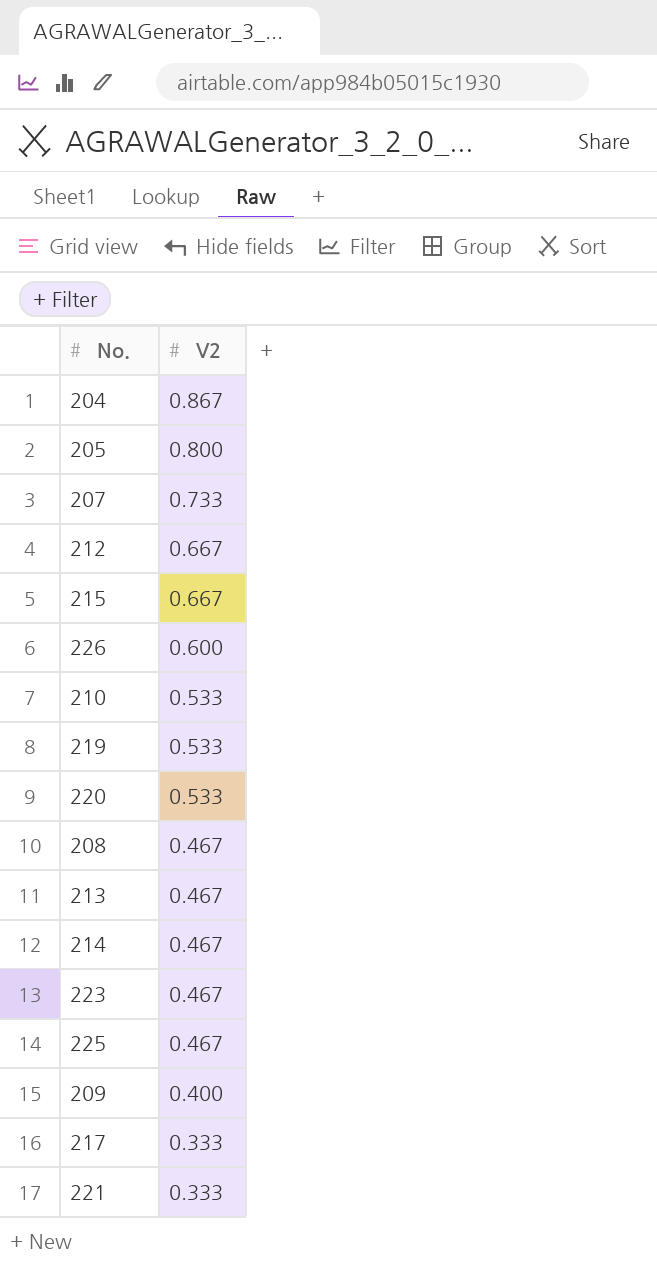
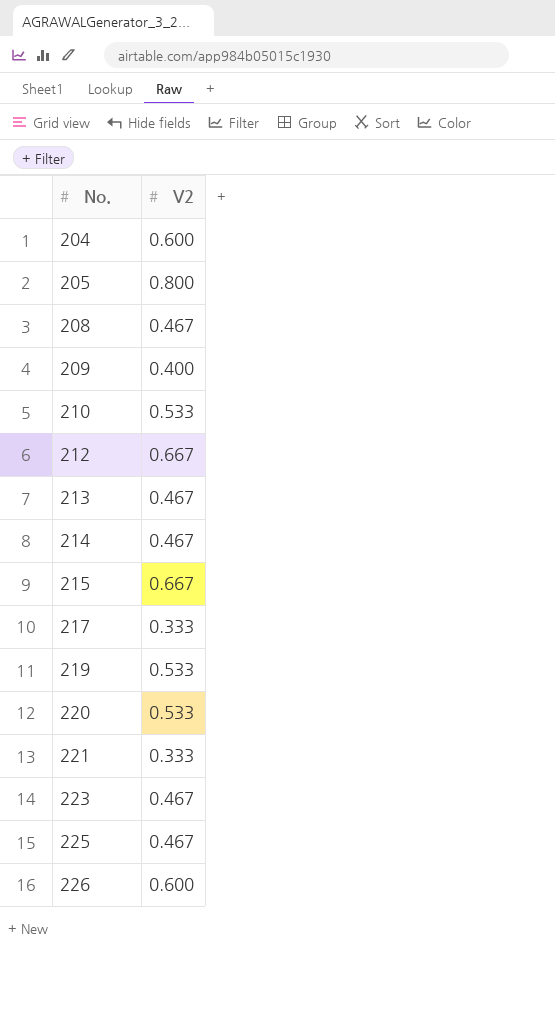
row order: V2 descending -> No. ascending
row 207: 0.733 -> none
204 | V2: 0.867 -> 0.600

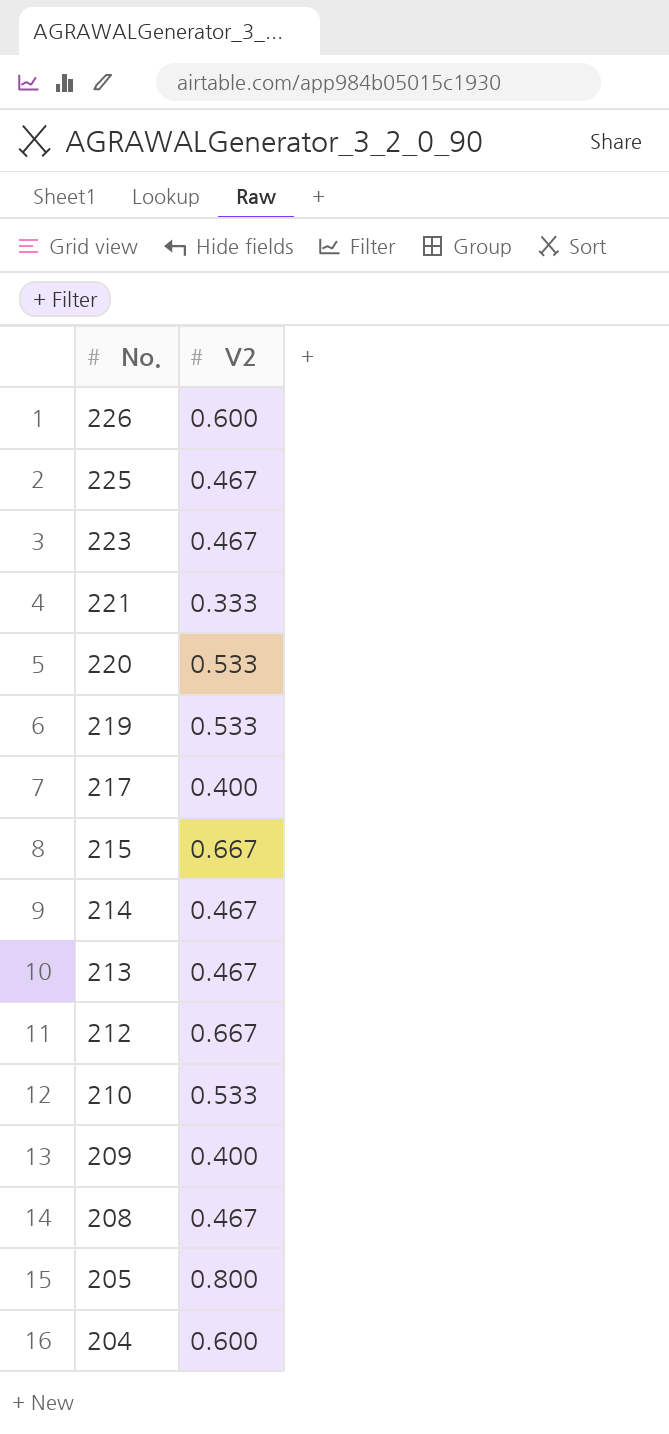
row order: No. ascending -> No. descending
217 | V2: 0.333 -> 0.400

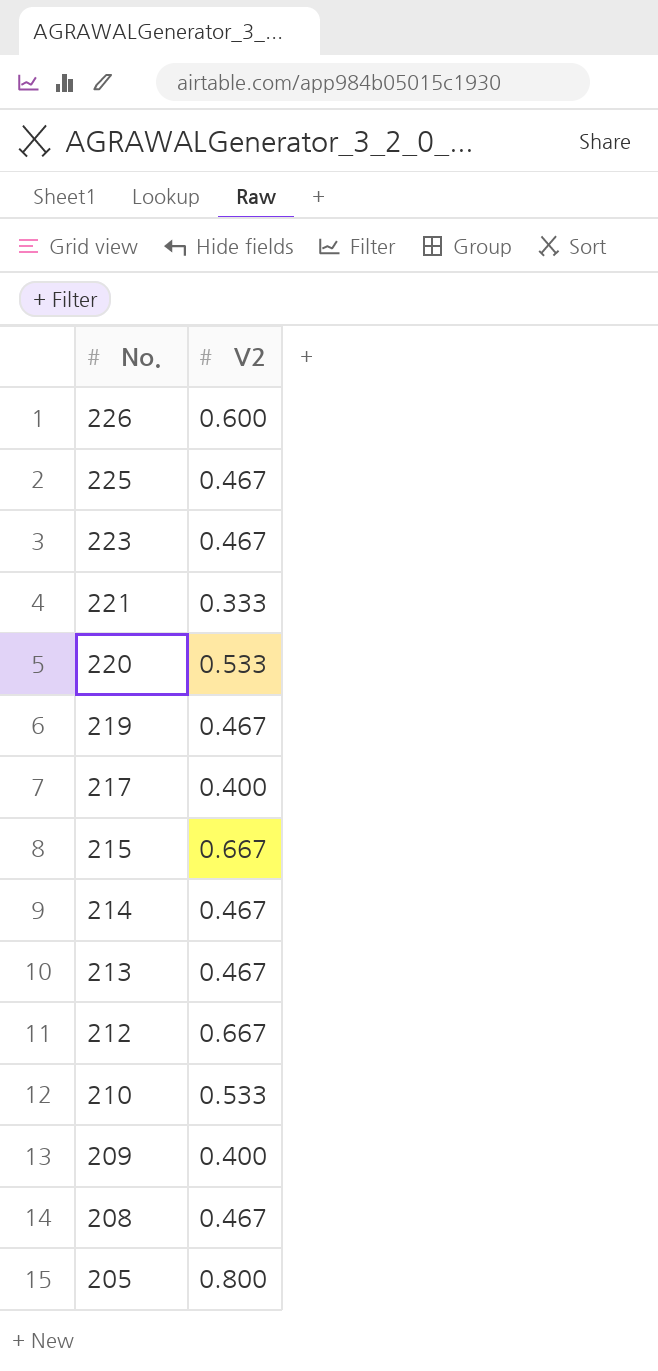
row 204: 0.600 -> none
219 | V2: 0.533 -> 0.467

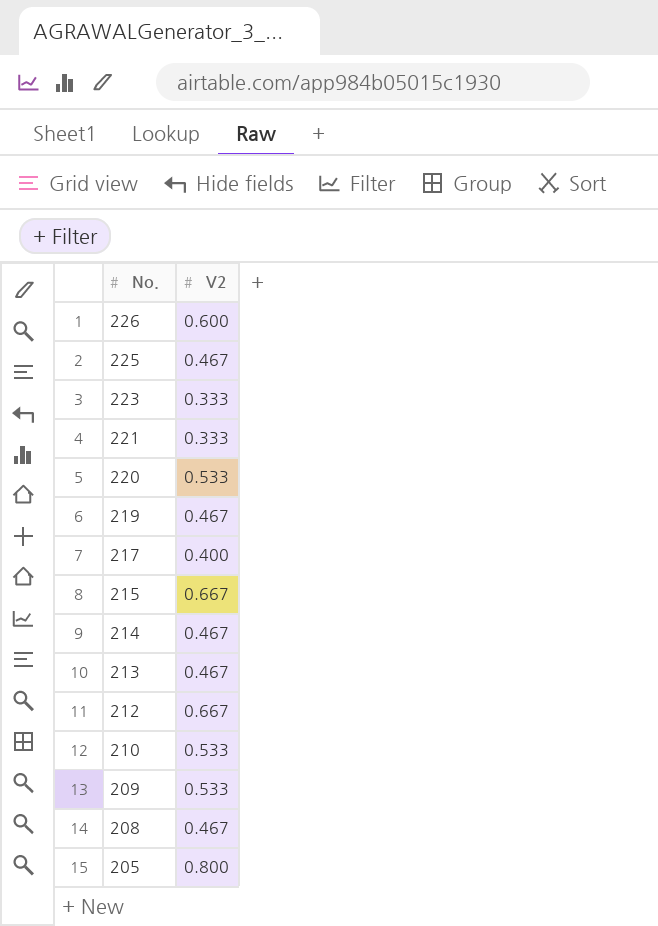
223 | V2: 0.467 -> 0.333
209 | V2: 0.400 -> 0.533

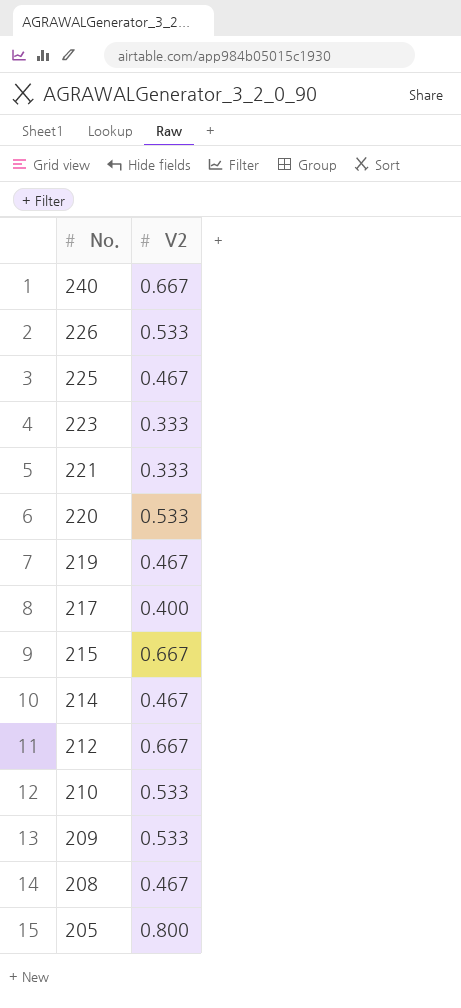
row 213: 0.467 -> none
row 240: none -> 0.667
226 | V2: 0.600 -> 0.533

